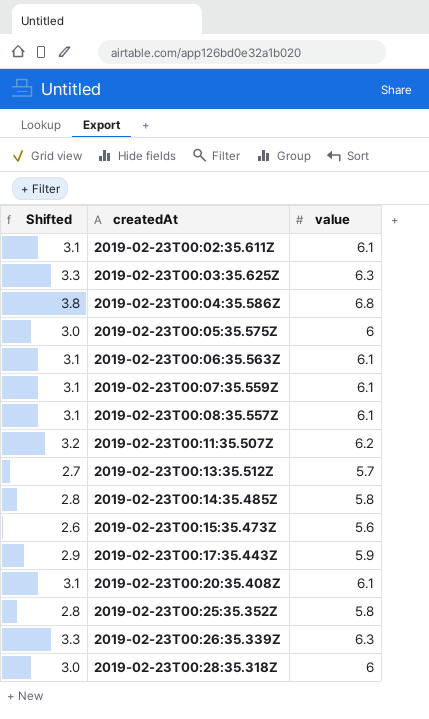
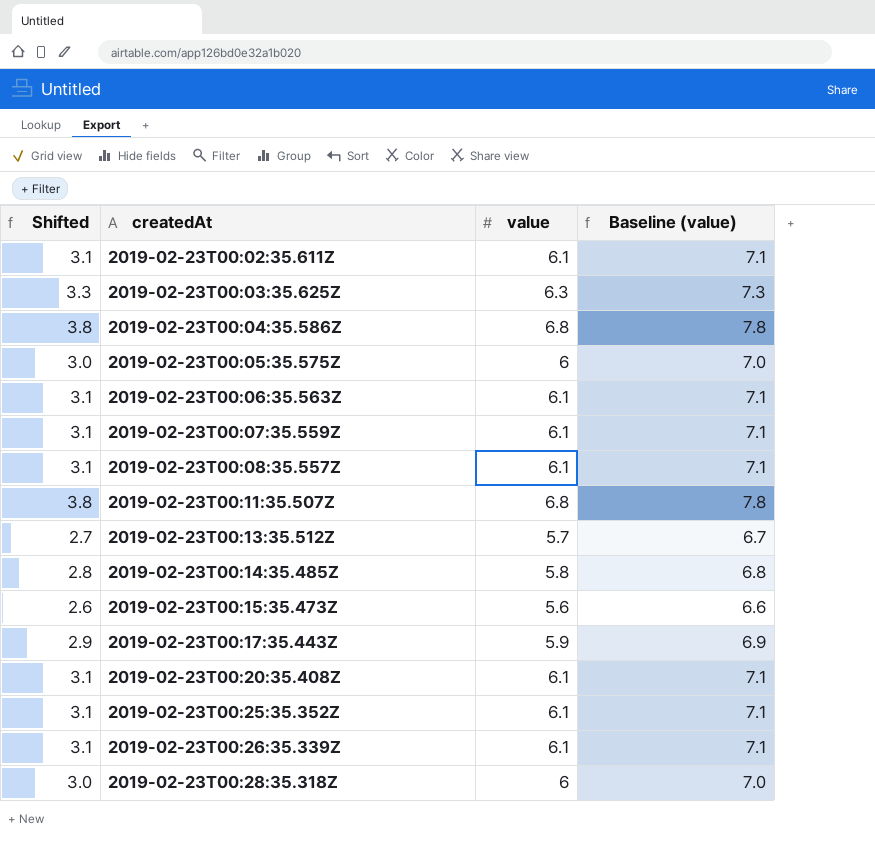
column Baseline (value) | formula: none -> [value] + 1
2019-02-23T00:11:35.507Z | Shifted: 3.2 -> 3.8
2019-02-23T00:11:35.507Z | value: 6.2 -> 6.8
2019-02-23T00:25:35.352Z | Shifted: 2.8 -> 3.1
2019-02-23T00:25:35.352Z | value: 5.8 -> 6.1
2019-02-23T00:26:35.339Z | Shifted: 3.3 -> 3.1
2019-02-23T00:26:35.339Z | value: 6.3 -> 6.1

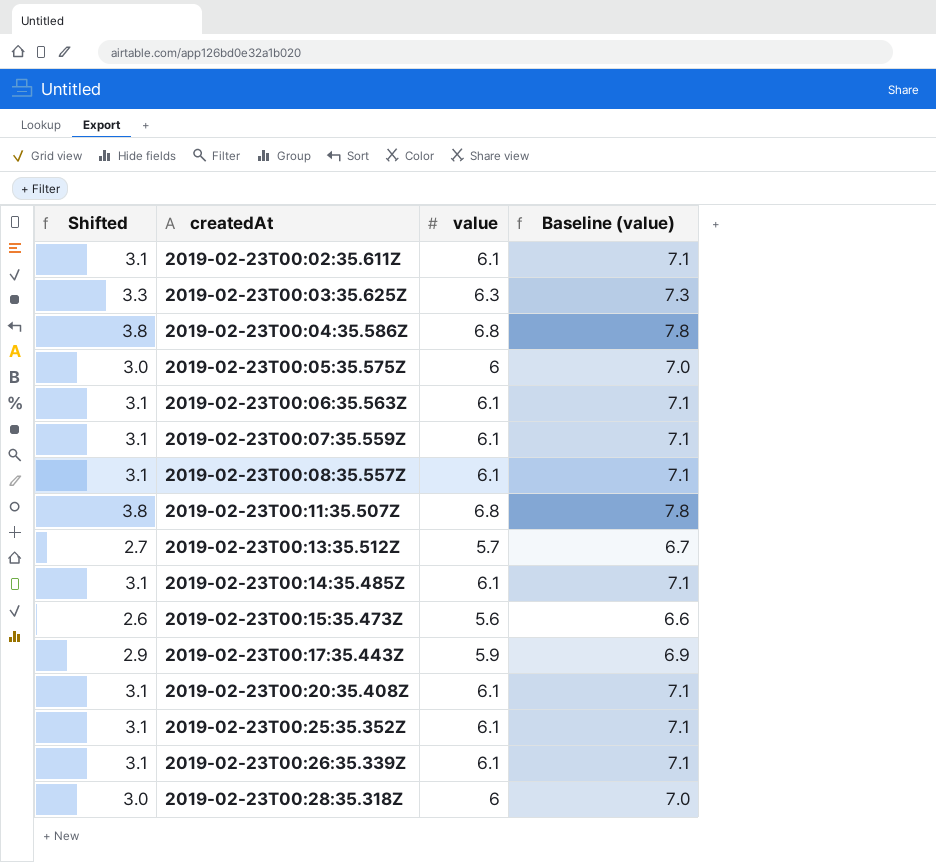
2019-02-23T00:14:35.485Z | Shifted: 2.8 -> 3.1
2019-02-23T00:14:35.485Z | value: 5.8 -> 6.1
2019-02-23T00:14:35.485Z | Baseline (value): 6.8 -> 7.1

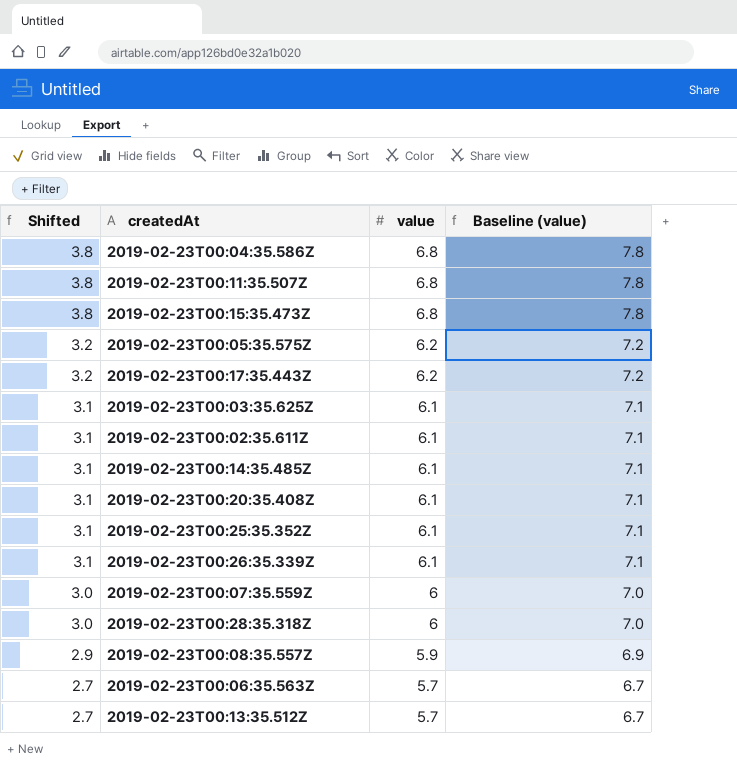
row order: createdAt ascending -> Shifted descending
2019-02-23T00:15:35.473Z | Shifted: 2.6 -> 3.8
2019-02-23T00:15:35.473Z | value: 5.6 -> 6.8
2019-02-23T00:15:35.473Z | Baseline (value): 6.6 -> 7.8
2019-02-23T00:05:35.575Z | Shifted: 3.0 -> 3.2
2019-02-23T00:05:35.575Z | value: 6 -> 6.2
2019-02-23T00:05:35.575Z | Baseline (value): 7.0 -> 7.2
2019-02-23T00:17:35.443Z | Shifted: 2.9 -> 3.2
2019-02-23T00:17:35.443Z | value: 5.9 -> 6.2
2019-02-23T00:17:35.443Z | Baseline (value): 6.9 -> 7.2
2019-02-23T00:03:35.625Z | Shifted: 3.3 -> 3.1
2019-02-23T00:03:35.625Z | value: 6.3 -> 6.1
2019-02-23T00:03:35.625Z | Baseline (value): 7.3 -> 7.1
2019-02-23T00:07:35.559Z | Shifted: 3.1 -> 3.0
2019-02-23T00:07:35.559Z | value: 6.1 -> 6
2019-02-23T00:07:35.559Z | Baseline (value): 7.1 -> 7.0
2019-02-23T00:08:35.557Z | Shifted: 3.1 -> 2.9
2019-02-23T00:08:35.557Z | value: 6.1 -> 5.9
2019-02-23T00:08:35.557Z | Baseline (value): 7.1 -> 6.9
2019-02-23T00:06:35.563Z | Shifted: 3.1 -> 2.7
2019-02-23T00:06:35.563Z | value: 6.1 -> 5.7
2019-02-23T00:06:35.563Z | Baseline (value): 7.1 -> 6.7

